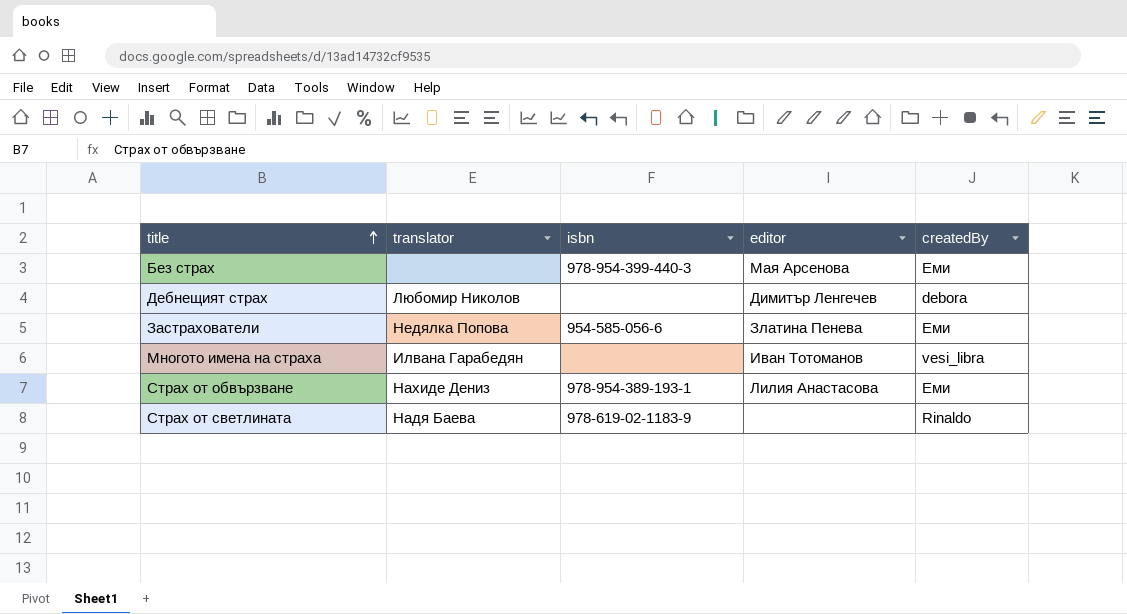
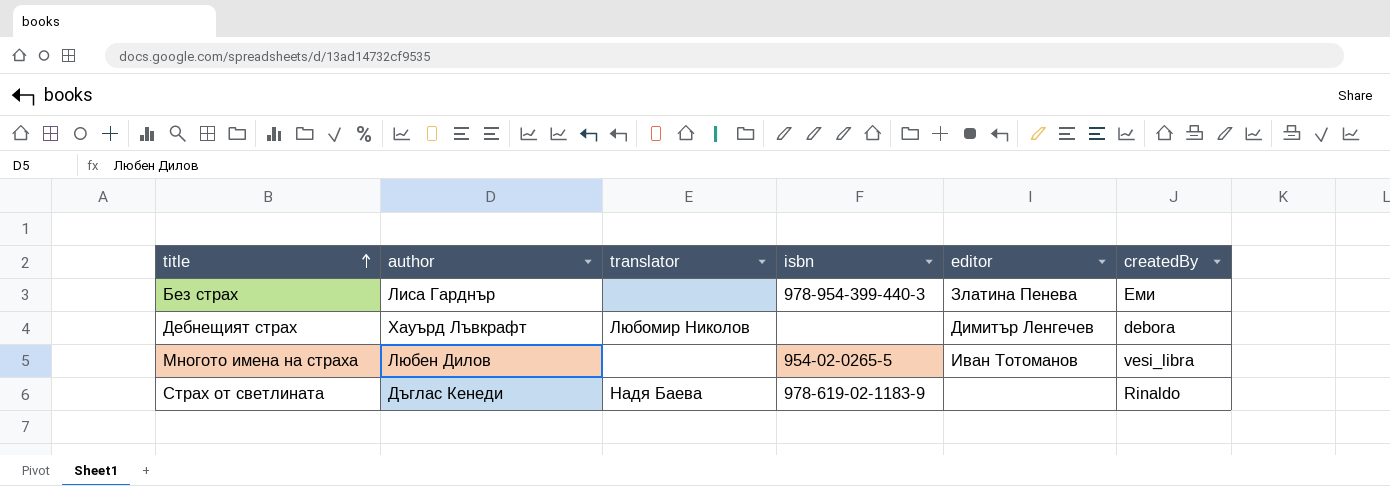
column author | position: none -> 2
row Застрахователи: Недялка Попова | 954-585-056-6 | Златина Пенева | Еми -> none
row Страх от обвързване: Нахиде Дениз | 978-954-389-193-1 | Лилия Анастасова | Еми -> none
Без страх | editor: Мая Арсенова -> Златина Пенева
Многото имена на страха | translator: Илвана Гарабедян -> none
Многото имена на страха | isbn: none -> 954-02-0265-5

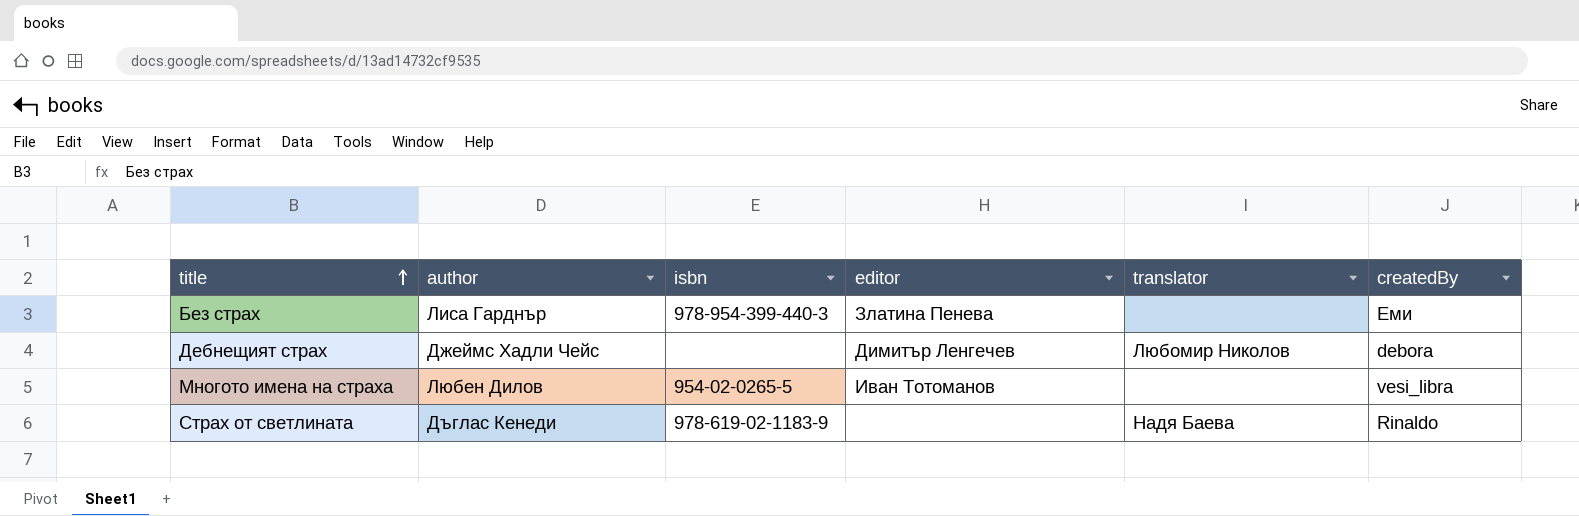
column translator | position: 3 -> 5
Дебнещият страх | author: Хауърд Лъвкрафт -> Джеймс Хадли Чейс

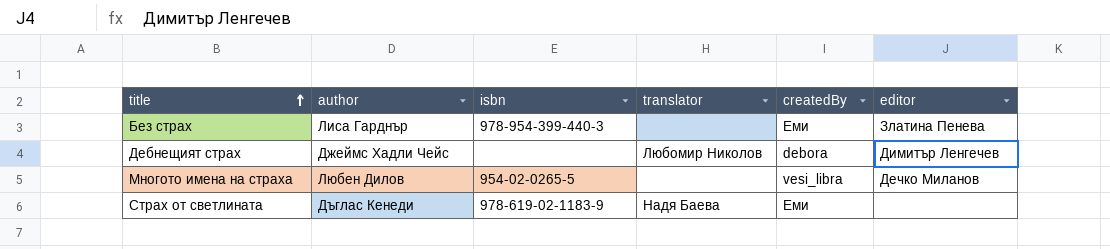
column editor | position: 4 -> 6
Многото имена на страха | editor: Иван Тотоманов -> Дечко Миланов
Страх от светлината | createdBy: Rinaldo -> Еми

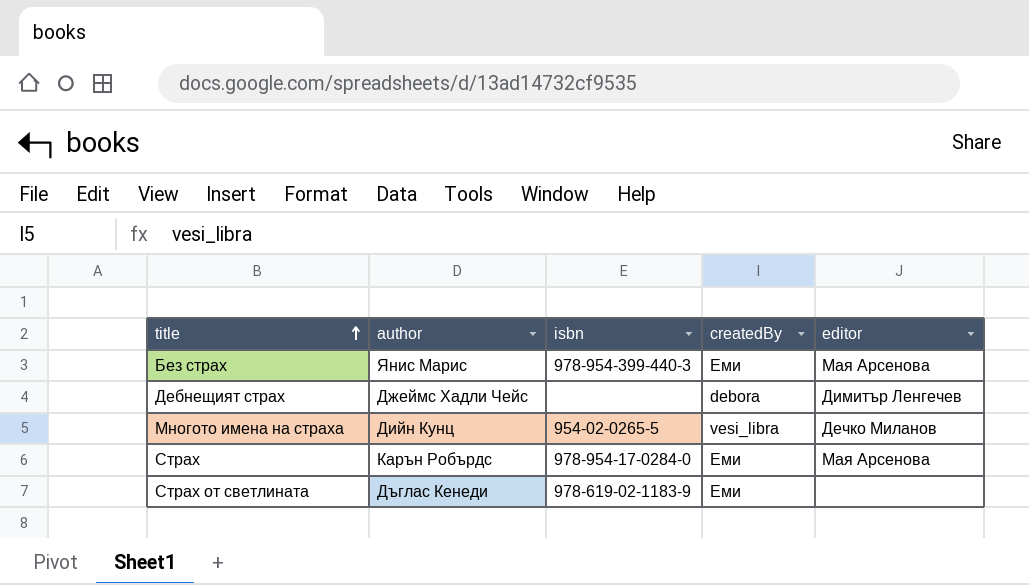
column translator | position: 4 -> none
Без страх | author: Лиса Гарднър -> Янис Марис
Без страх | editor: Златина Пенева -> Мая Арсенова
Многото имена на страха | author: Любен Дилов -> Дийн Кунц
row Страх: none -> Карън Робърдс | 978-954-17-0284-0 | Еми | Мая Арсенова

